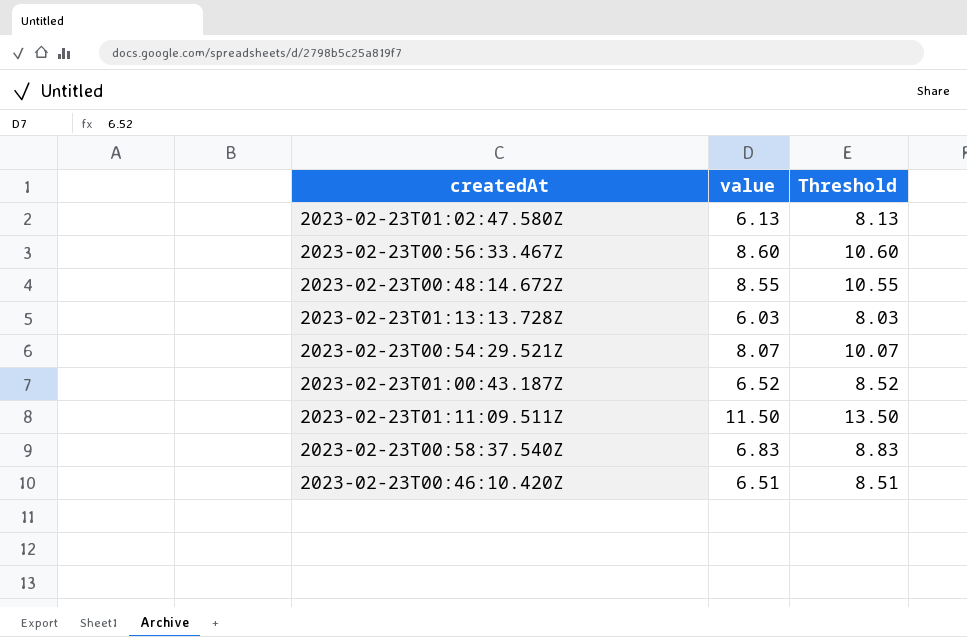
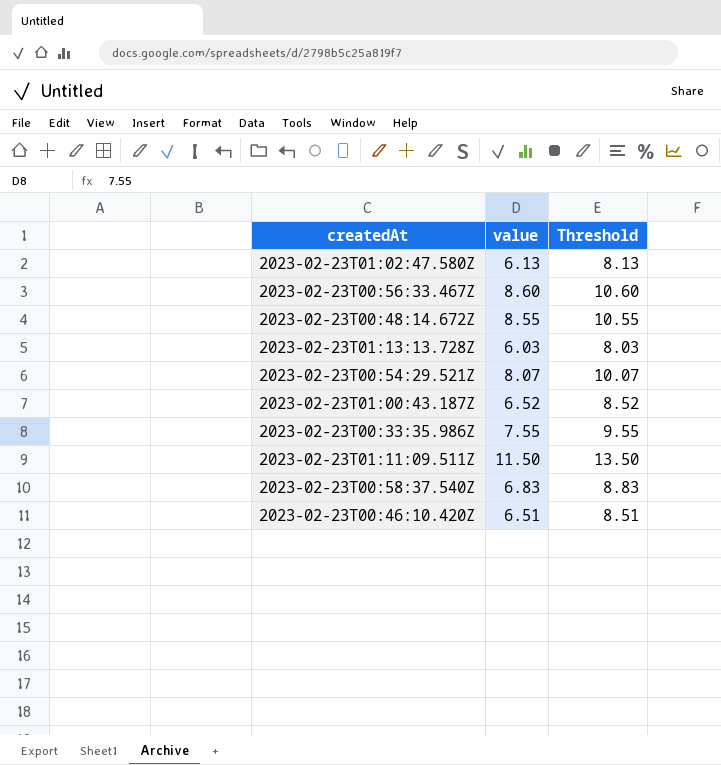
row 2023-02-23T00:33:35.986Z: none -> 7.55 | 9.55

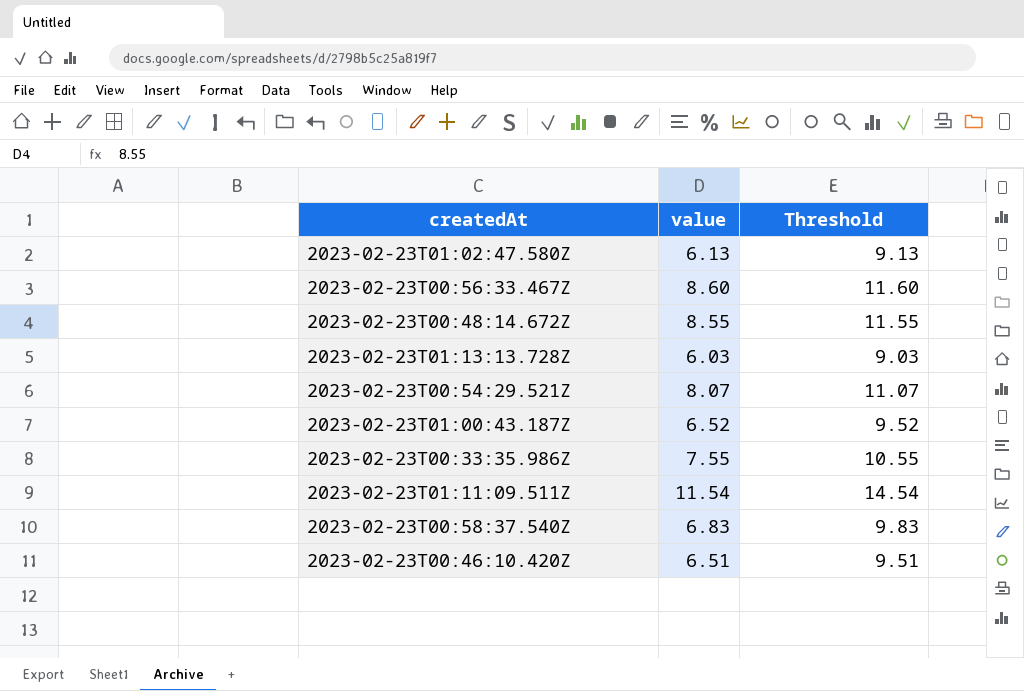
column Threshold | formula: [value] + 2 -> [value] + 3
2023-02-23T01:11:09.511Z | value: 11.50 -> 11.54

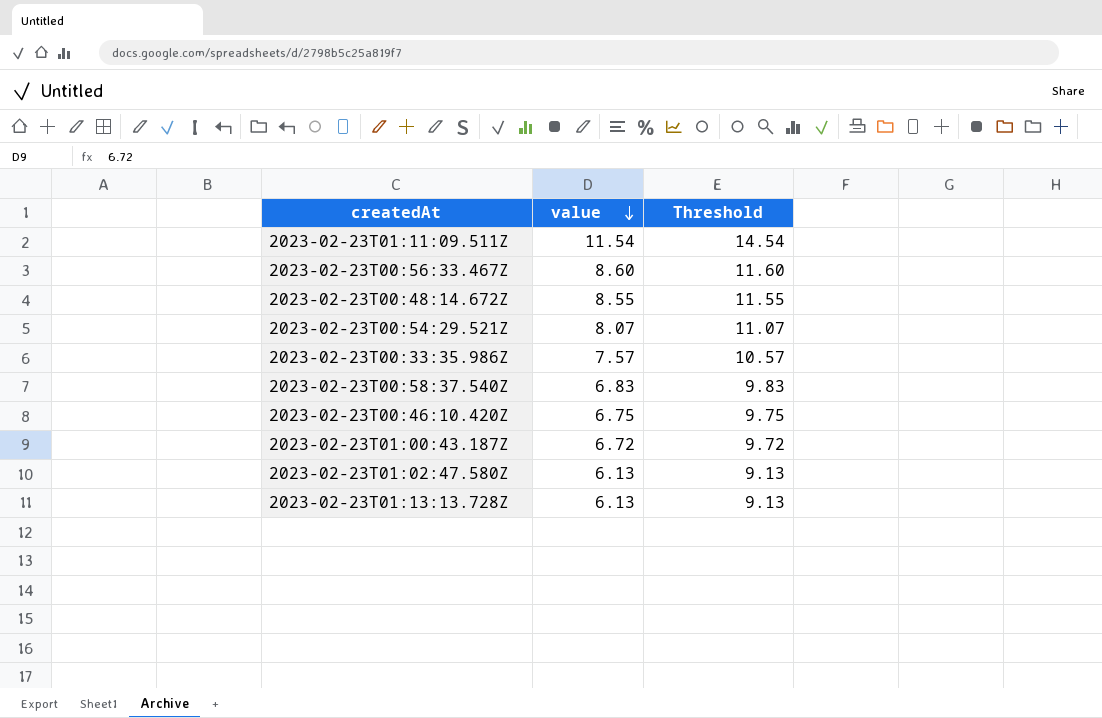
row order: none -> value descending
2023-02-23T00:33:35.986Z | value: 7.55 -> 7.57
2023-02-23T00:33:35.986Z | Threshold: 10.55 -> 10.57
2023-02-23T00:46:10.420Z | value: 6.51 -> 6.75
2023-02-23T00:46:10.420Z | Threshold: 9.51 -> 9.75
2023-02-23T01:00:43.187Z | value: 6.52 -> 6.72
2023-02-23T01:00:43.187Z | Threshold: 9.52 -> 9.72
2023-02-23T01:13:13.728Z | value: 6.03 -> 6.13
2023-02-23T01:13:13.728Z | Threshold: 9.03 -> 9.13

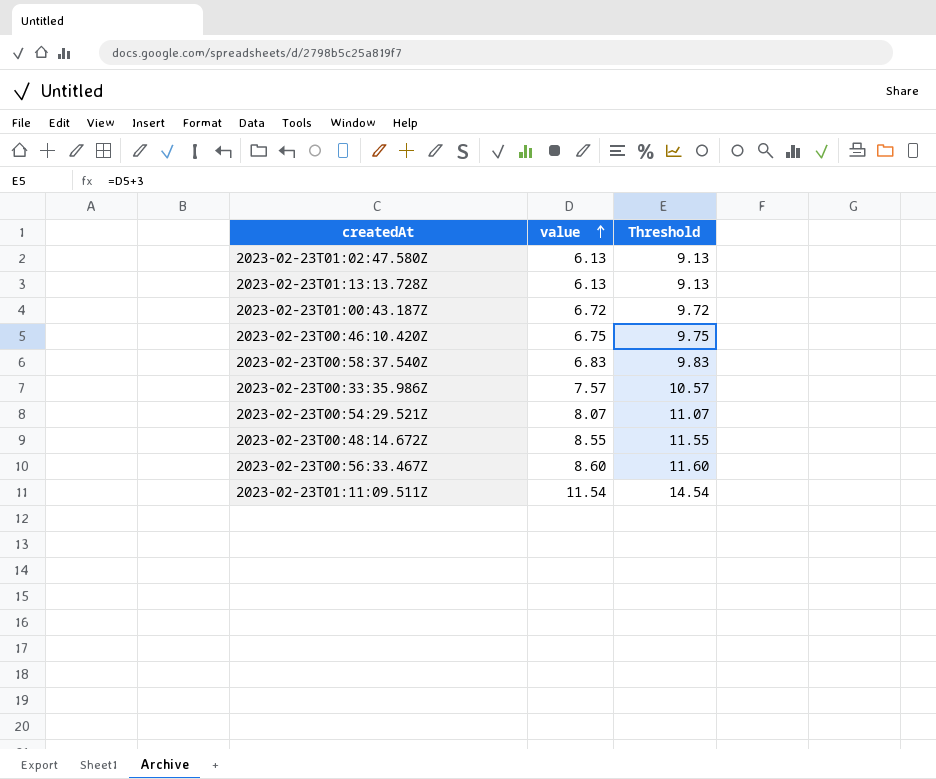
row order: value descending -> value ascending

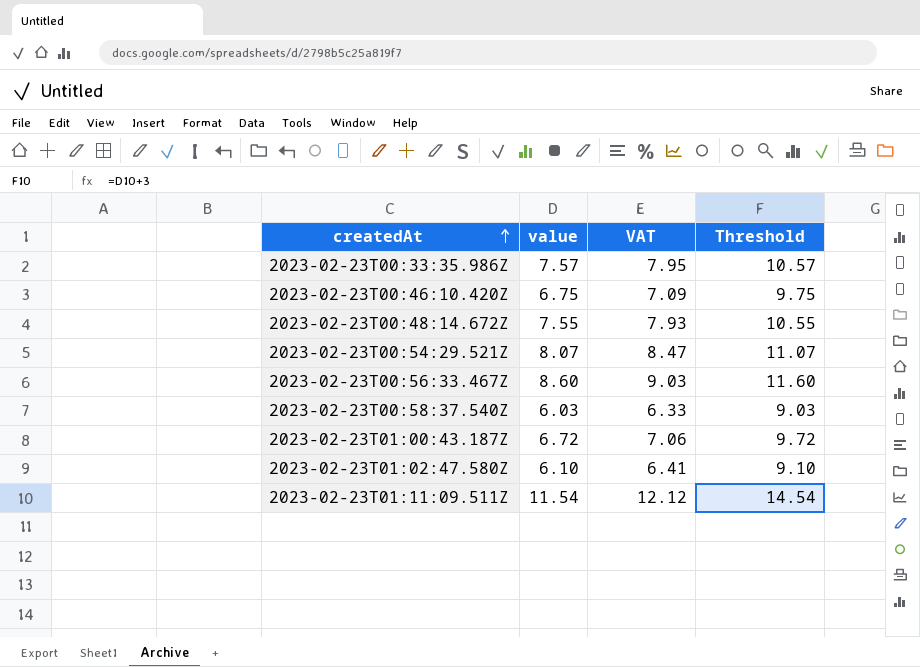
row order: value ascending -> createdAt ascending
column VAT | formula: none -> [value] * 1.05
row 2023-02-23T01:13:13.728Z: 6.13 | 9.13 -> none
2023-02-23T00:48:14.672Z | value: 8.55 -> 7.55
2023-02-23T00:48:14.672Z | Threshold: 11.55 -> 10.55
2023-02-23T00:58:37.540Z | value: 6.83 -> 6.03
2023-02-23T00:58:37.540Z | Threshold: 9.83 -> 9.03
2023-02-23T01:02:47.580Z | value: 6.13 -> 6.10
2023-02-23T01:02:47.580Z | Threshold: 9.13 -> 9.10

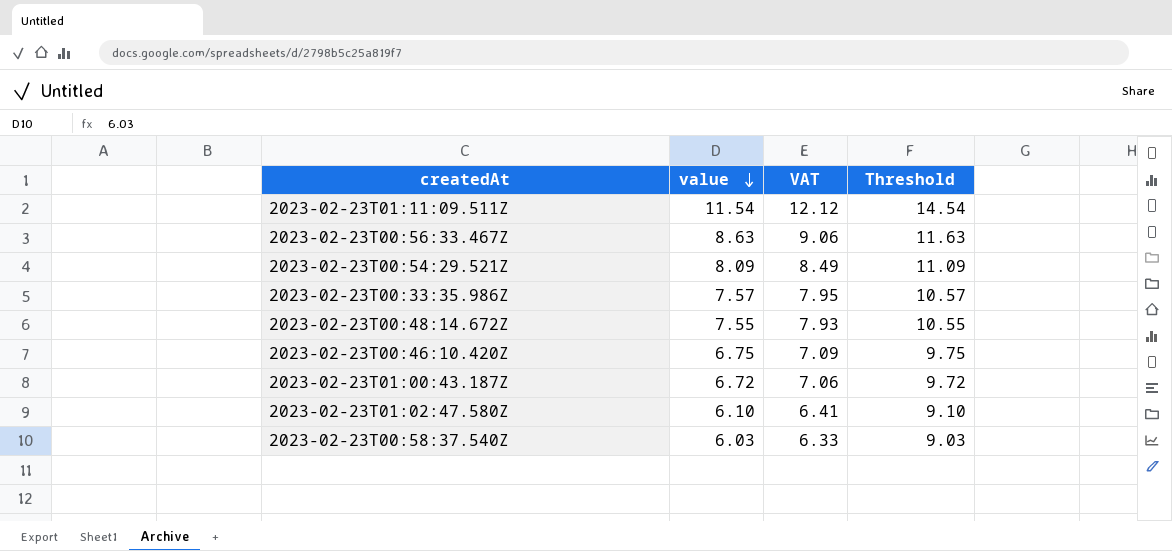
row order: createdAt ascending -> value descending
2023-02-23T00:56:33.467Z | value: 8.60 -> 8.63
2023-02-23T00:56:33.467Z | VAT: 9.03 -> 9.06
2023-02-23T00:56:33.467Z | Threshold: 11.60 -> 11.63
2023-02-23T00:54:29.521Z | value: 8.07 -> 8.09
2023-02-23T00:54:29.521Z | VAT: 8.47 -> 8.49
2023-02-23T00:54:29.521Z | Threshold: 11.07 -> 11.09

